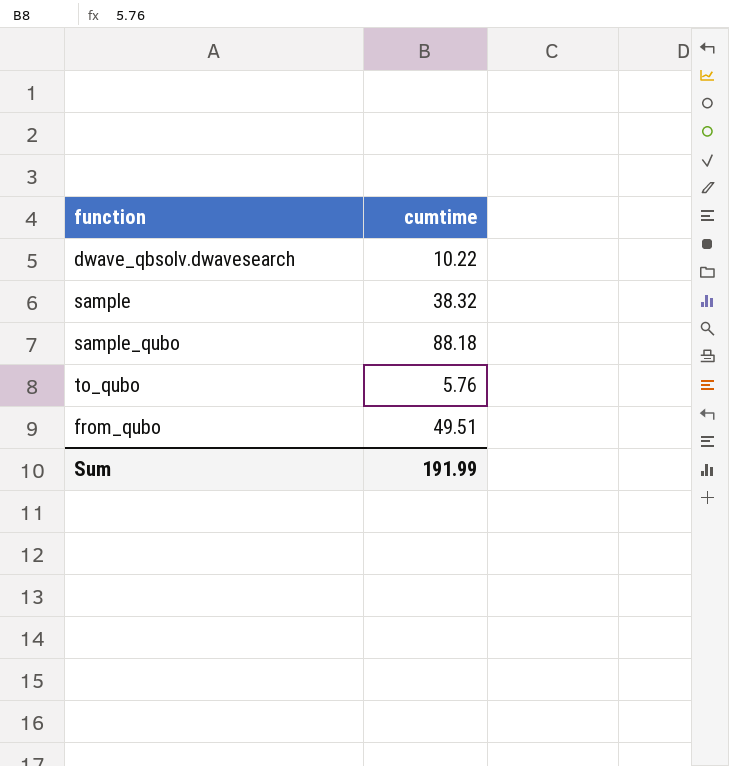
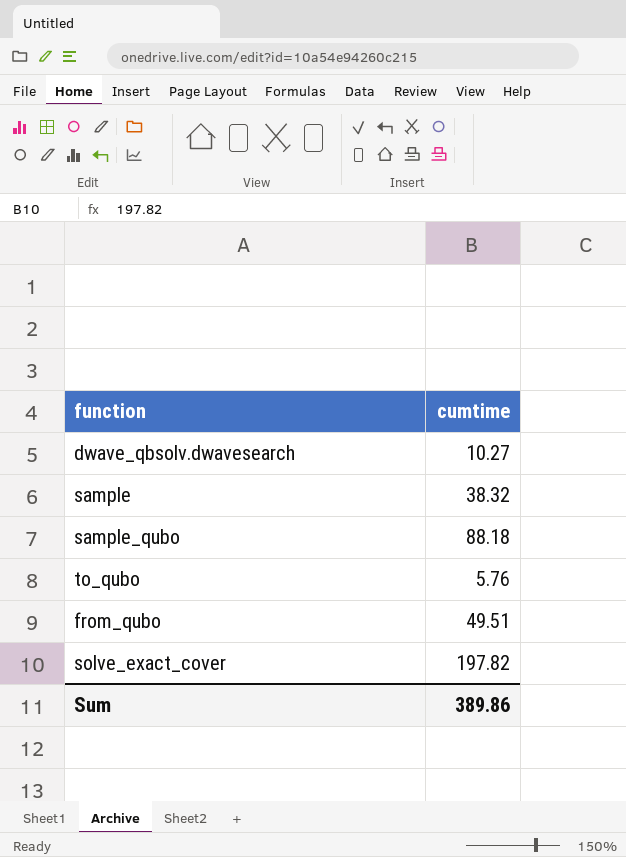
dwave_qbsolv.dwavesearch | cumtime: 10.22 -> 10.27
row solve_exact_cover: none -> 197.82
Sum | cumtime: 191.99 -> 389.86

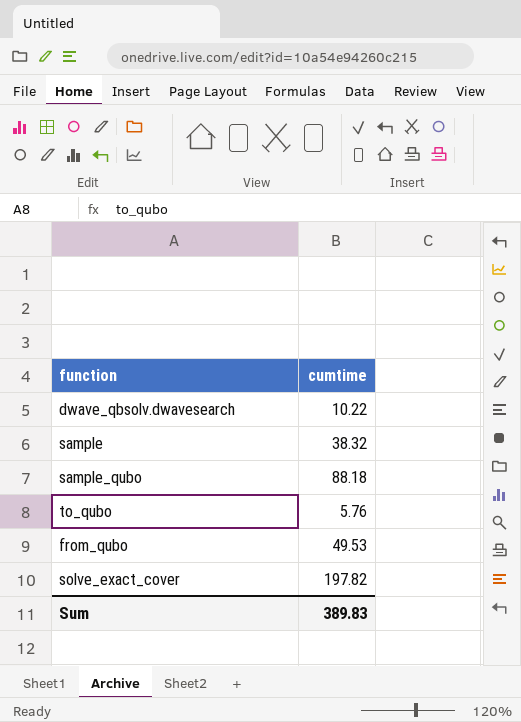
dwave_qbsolv.dwavesearch | cumtime: 10.27 -> 10.22
from_qubo | cumtime: 49.51 -> 49.53
Sum | cumtime: 389.86 -> 389.83

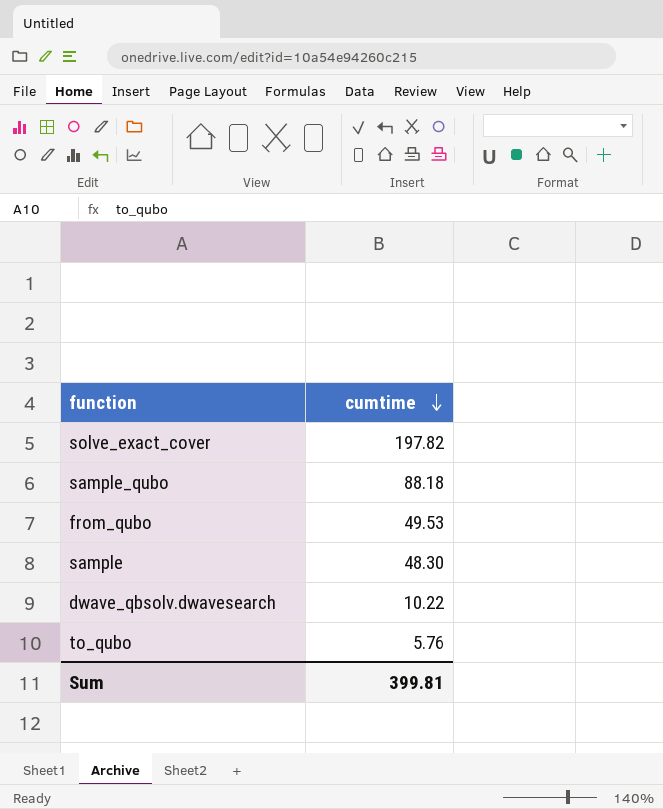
row order: none -> cumtime descending
sample | cumtime: 38.32 -> 48.30
Sum | cumtime: 389.83 -> 399.81

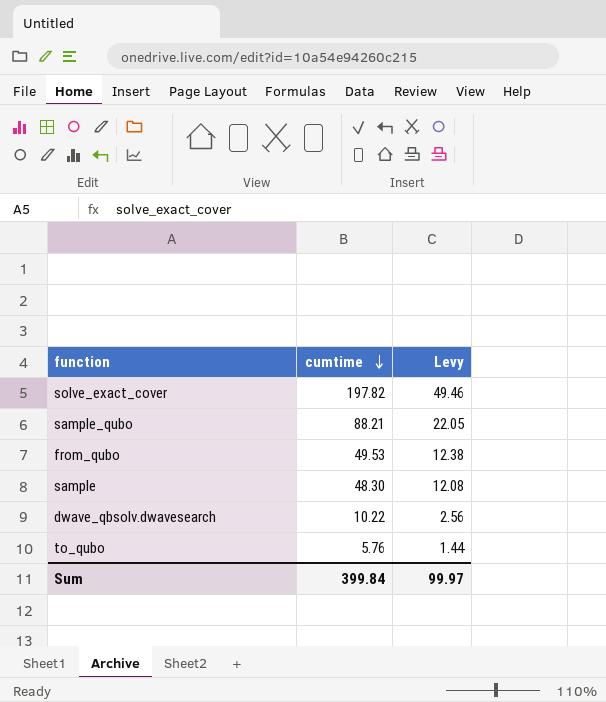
column Levy | formula: none -> [cumtime] * 0.25
sample_qubo | cumtime: 88.18 -> 88.21
Sum | cumtime: 399.81 -> 399.84

